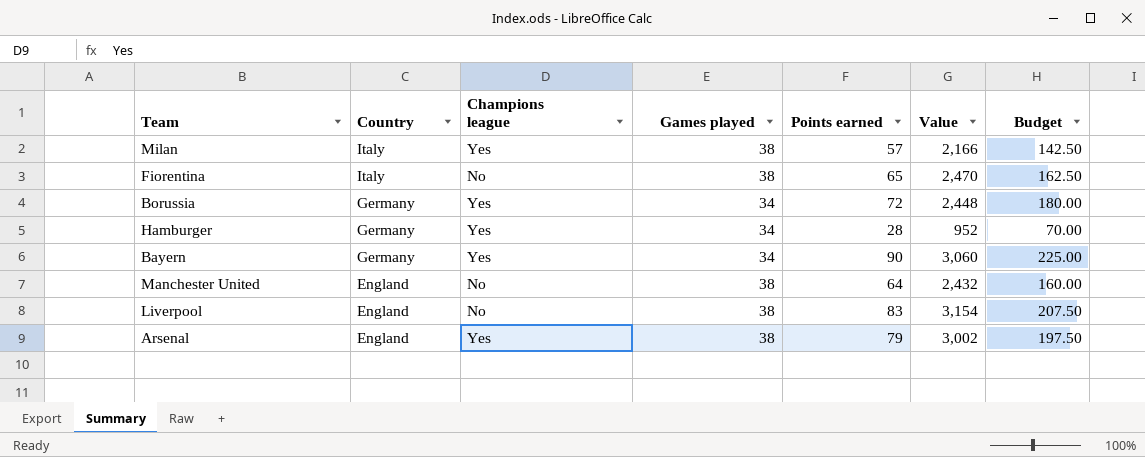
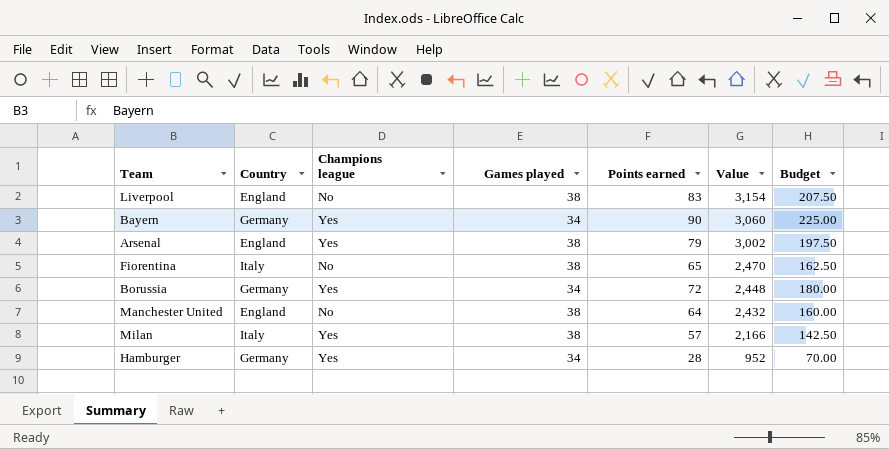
row order: Country descending -> Value descending

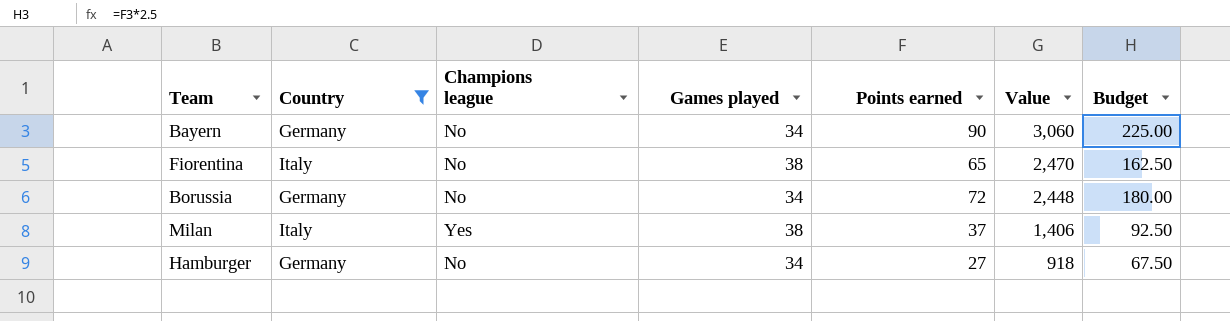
filter: none -> Country != England
Bayern | Champions league: Yes -> No
Borussia | Champions league: Yes -> No
Milan | Points earned: 57 -> 37
Milan | Value: 2,166 -> 1,406
Milan | Budget: 142.50 -> 92.50
Hamburger | Champions league: Yes -> No
Hamburger | Points earned: 28 -> 27
Hamburger | Value: 952 -> 918
Hamburger | Budget: 70.00 -> 67.50

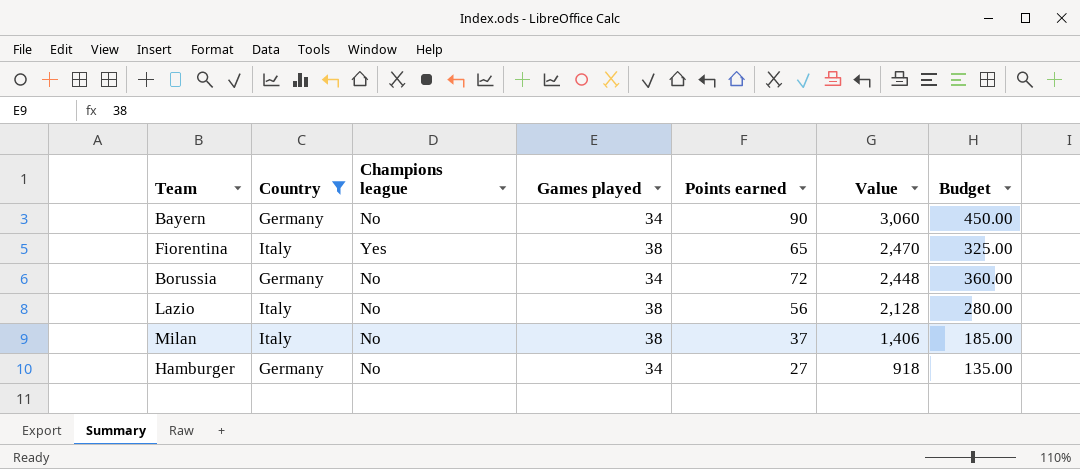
column Budget | formula: [Points earned] * 2.5 -> [Points earned] * 5
Fiorentina | Champions league: No -> Yes
row Lazio: none -> Italy | No | 38 | 56 | 2,128 | 280.00
Milan | Champions league: Yes -> No

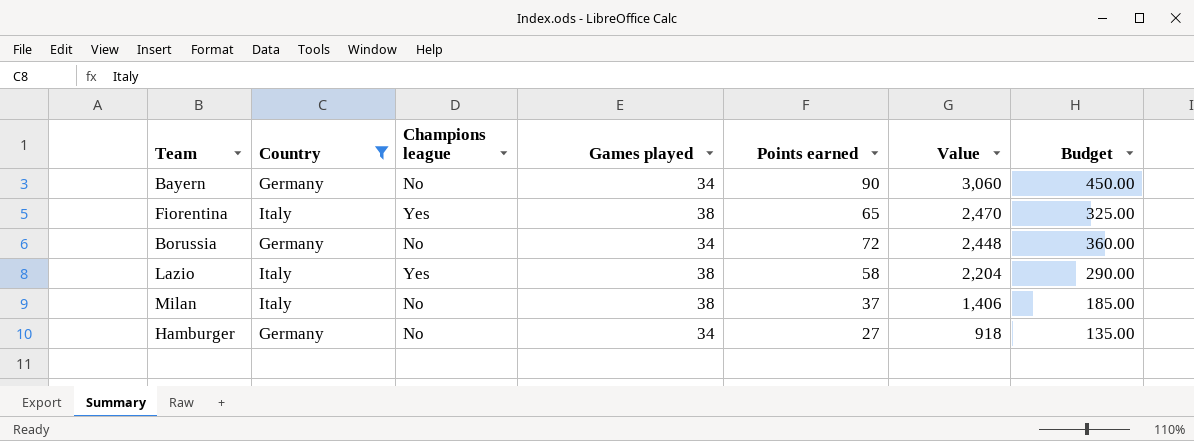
Lazio | Champions league: No -> Yes
Lazio | Points earned: 56 -> 58
Lazio | Value: 2,128 -> 2,204
Lazio | Budget: 280.00 -> 290.00

